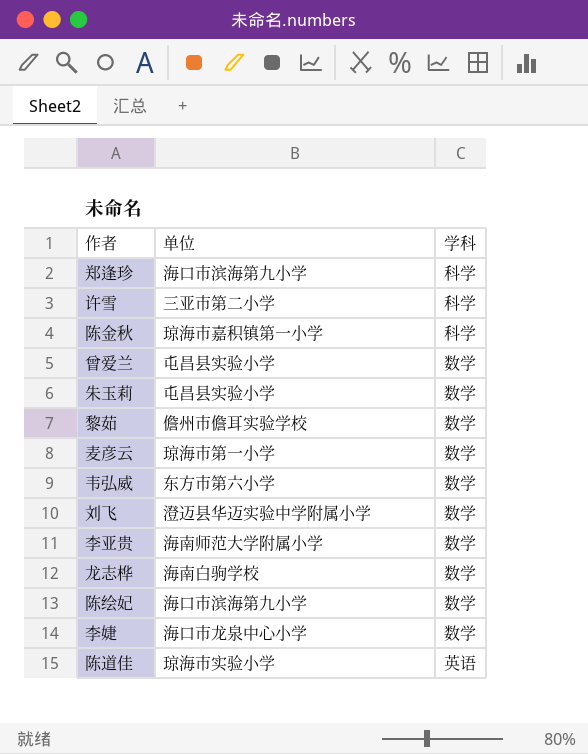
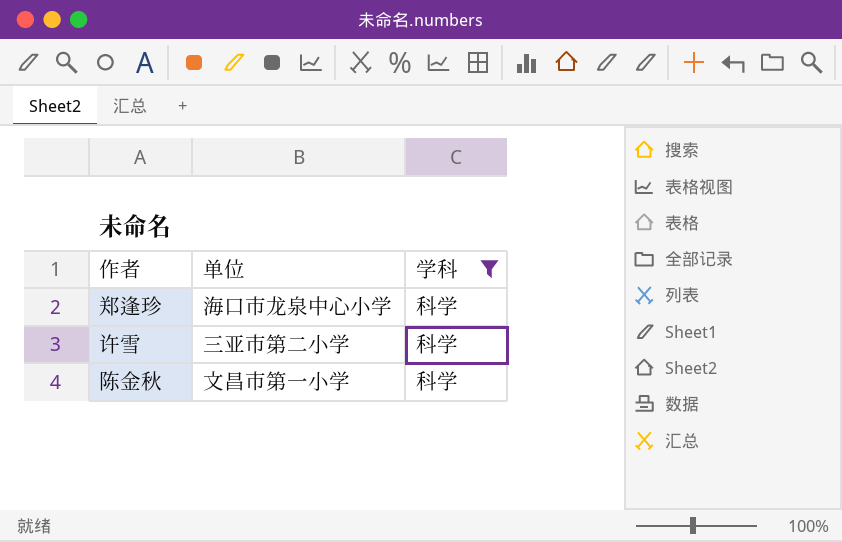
filter: none -> 学科 = 科学
郑逢珍 | 单位: 海口市滨海第九小学 -> 海口市龙泉中心小学
陈金秋 | 单位: 琼海市嘉积镇第一小学 -> 文昌市第一小学

